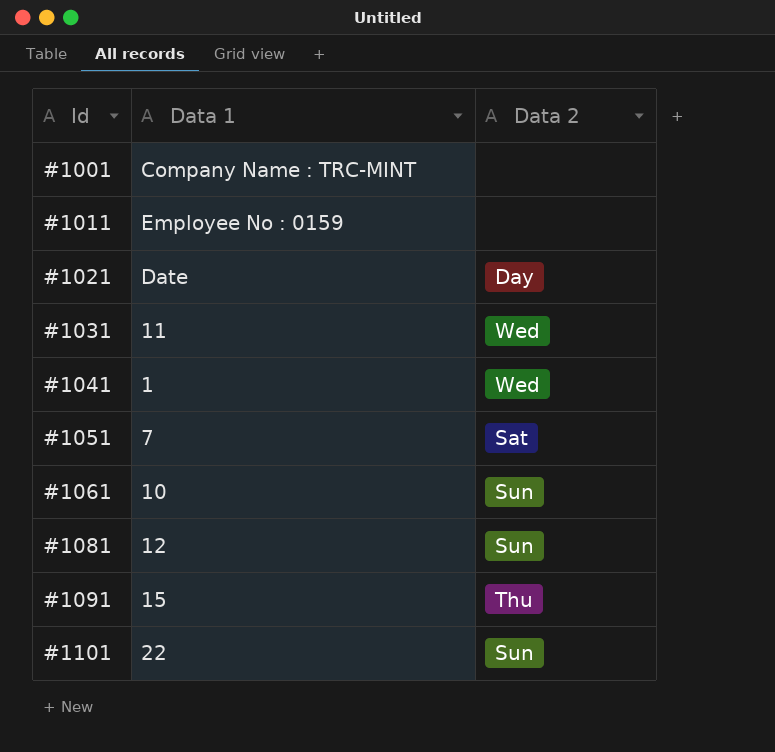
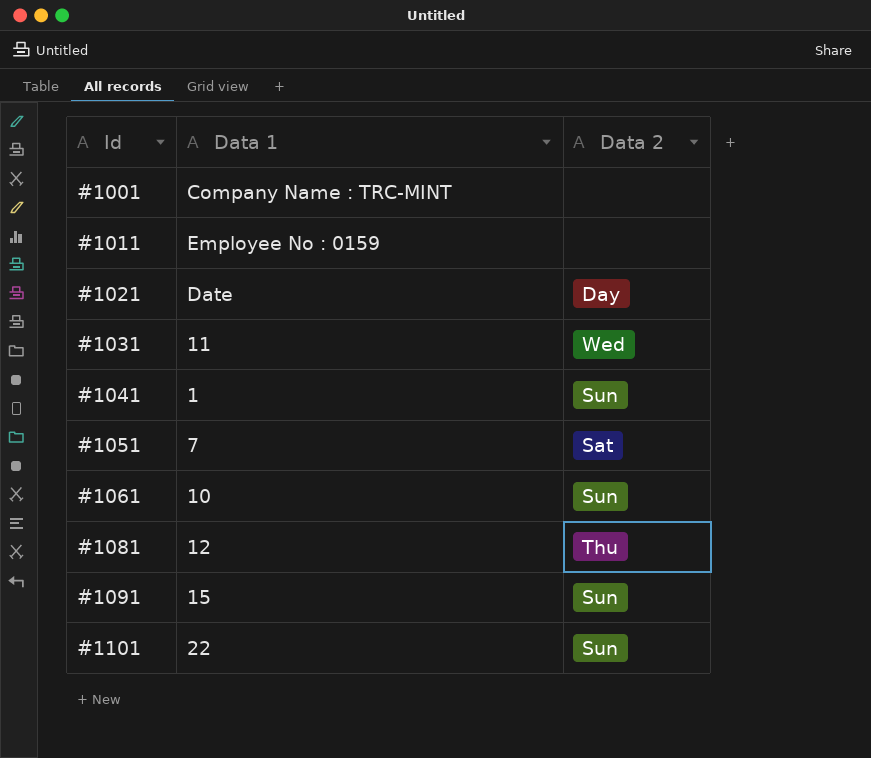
#1041 | Data 2: Wed -> Sun
#1081 | Data 2: Sun -> Thu
#1091 | Data 2: Thu -> Sun

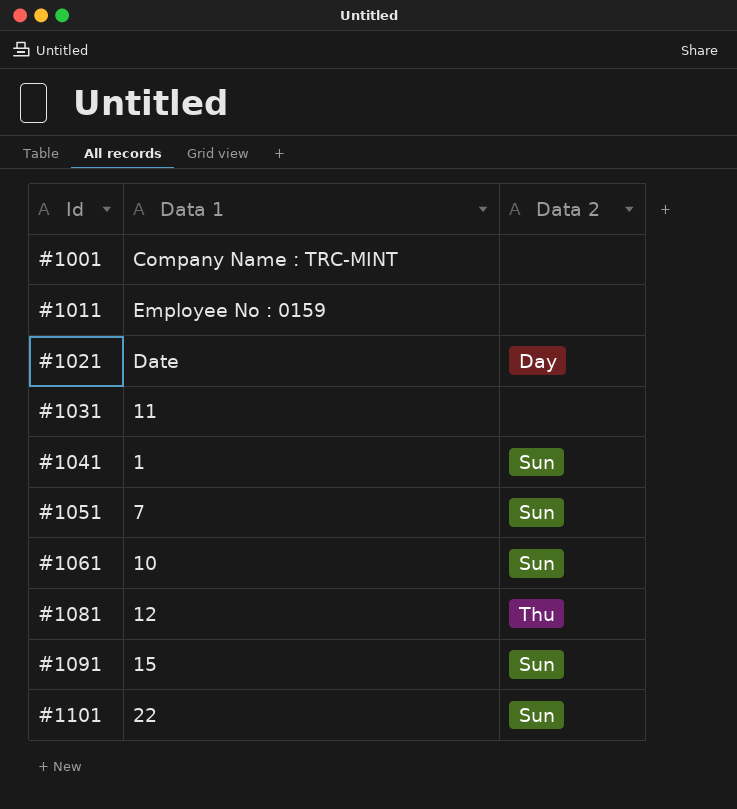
#1031 | Data 2: Wed -> none
#1051 | Data 2: Sat -> Sun

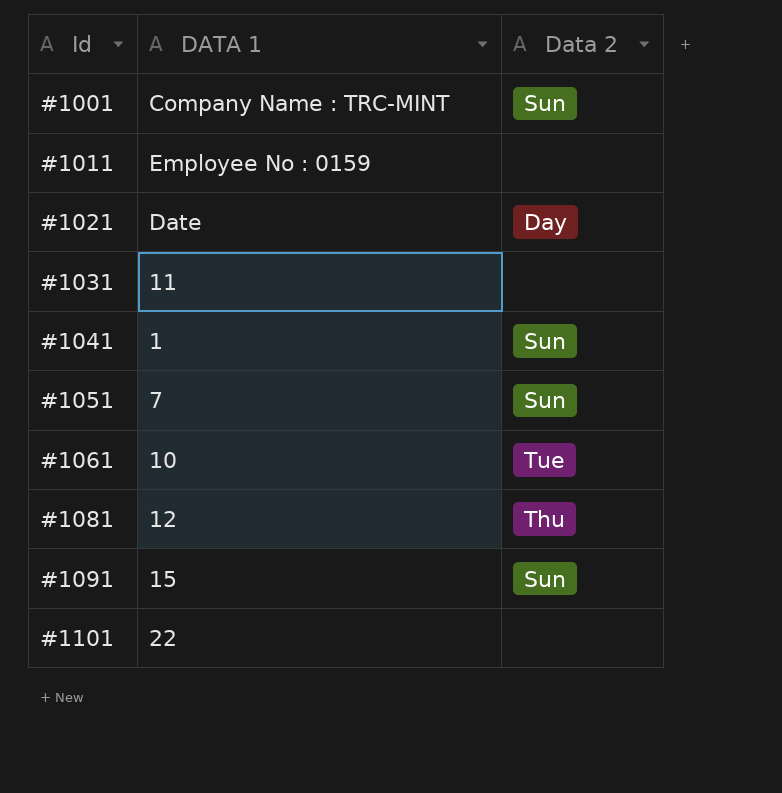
column name: Data 1 -> DATA 1
#1001 | Data 2: none -> Sun
#1061 | Data 2: Sun -> Tue
#1101 | Data 2: Sun -> none

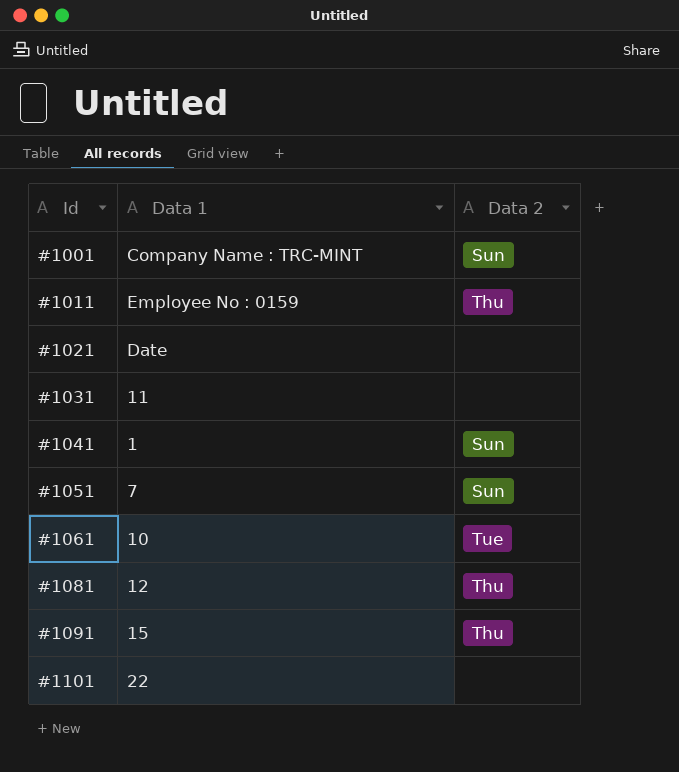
column name: DATA 1 -> Data 1
#1011 | Data 2: none -> Thu
#1021 | Data 2: Day -> none
#1091 | Data 2: Sun -> Thu

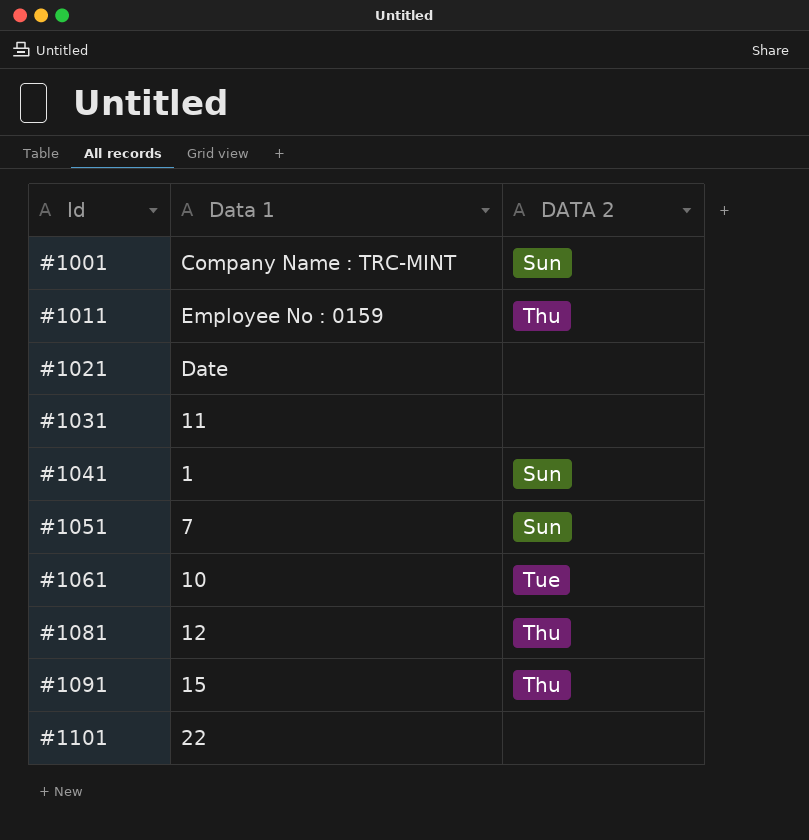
column name: Data 2 -> DATA 2

